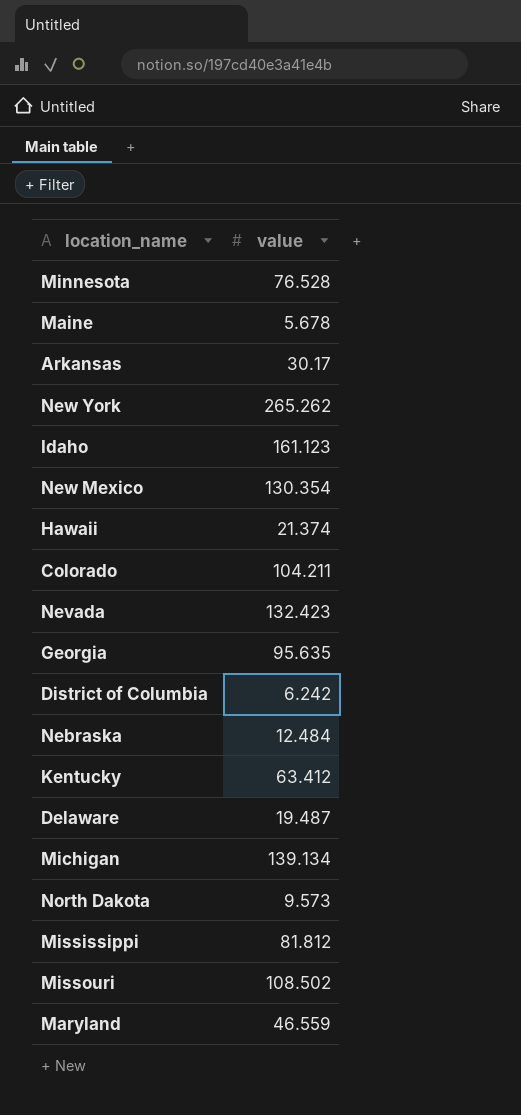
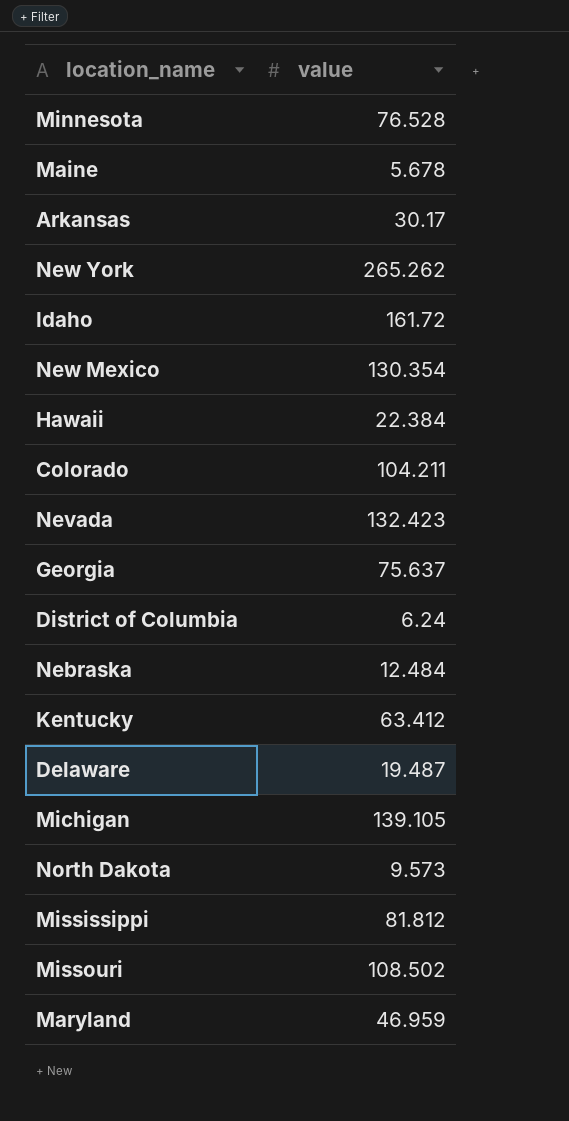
Idaho | value: 161.123 -> 161.72
Hawaii | value: 21.374 -> 22.384
Georgia | value: 95.635 -> 75.637
District of Columbia | value: 6.242 -> 6.24
Michigan | value: 139.134 -> 139.105
Maryland | value: 46.559 -> 46.959

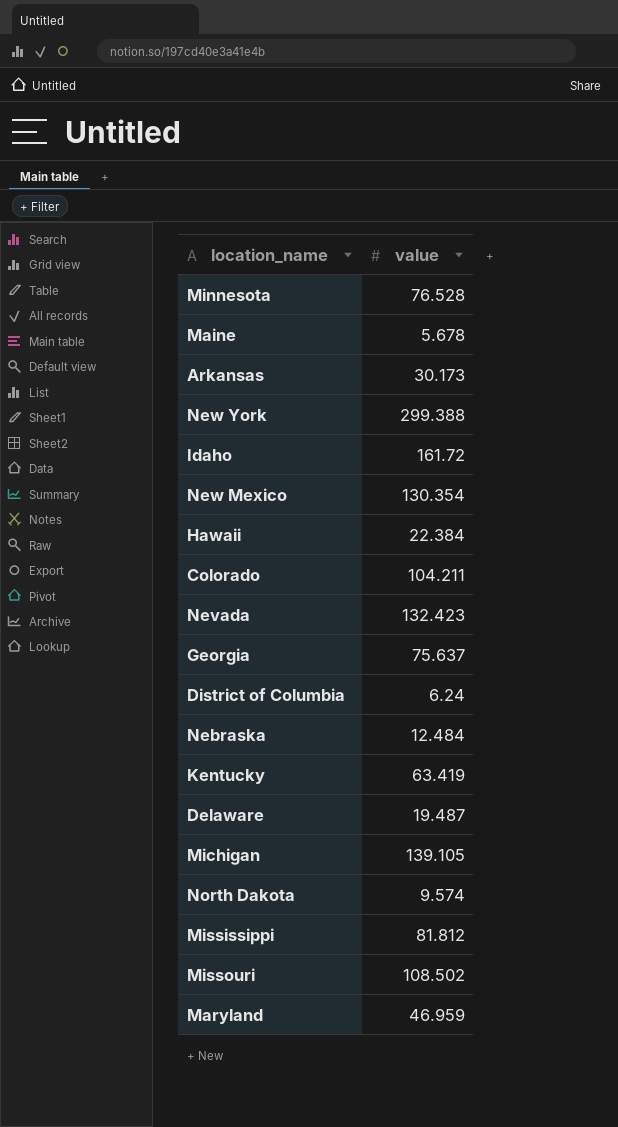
Arkansas | value: 30.17 -> 30.173
New York | value: 265.262 -> 299.388
Kentucky | value: 63.412 -> 63.419
North Dakota | value: 9.573 -> 9.574

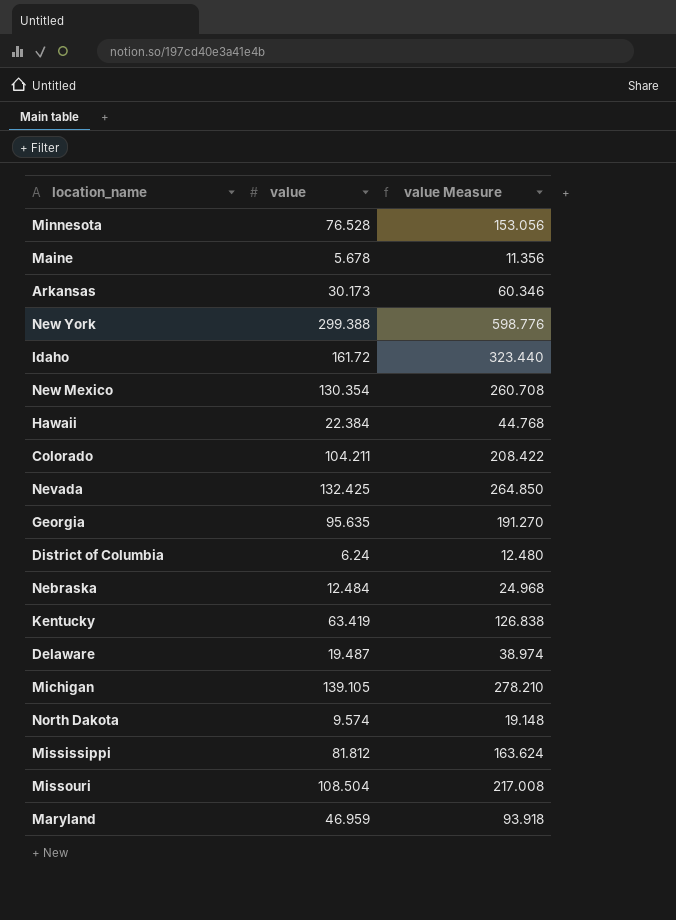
column value Measure | formula: none -> [value] * 2
Nevada | value: 132.423 -> 132.425
Georgia | value: 75.637 -> 95.635
Missouri | value: 108.502 -> 108.504

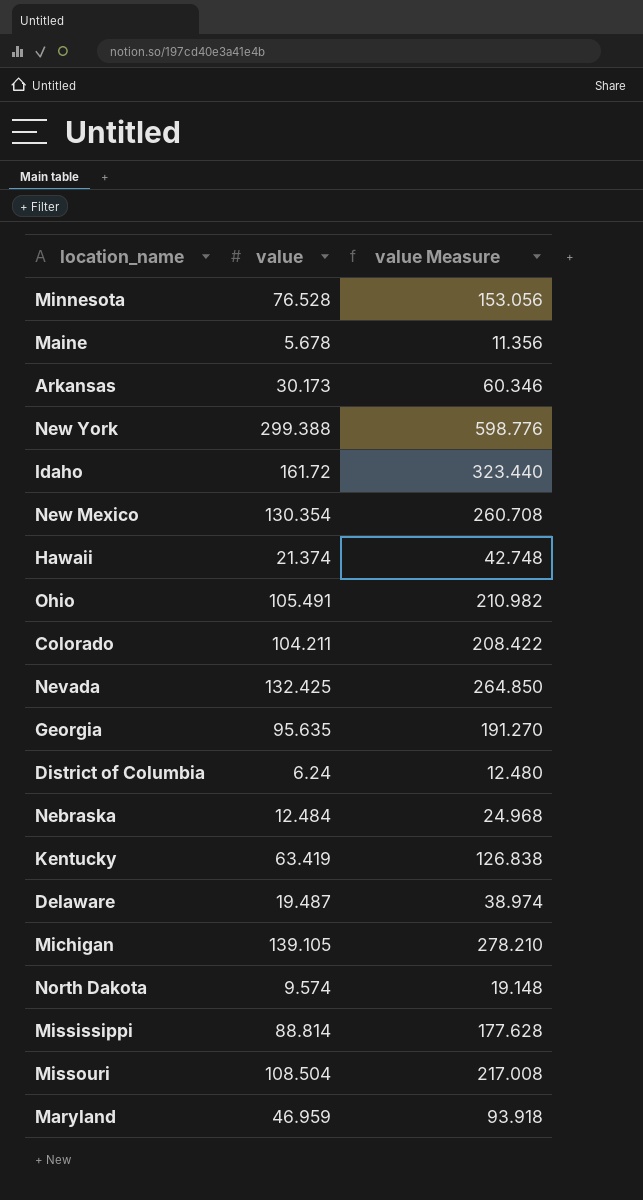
Hawaii | value: 22.384 -> 21.374
Hawaii | value Measure: 44.768 -> 42.748
row Ohio: none -> 105.491 | 210.982
Mississippi | value: 81.812 -> 88.814
Mississippi | value Measure: 163.624 -> 177.628

